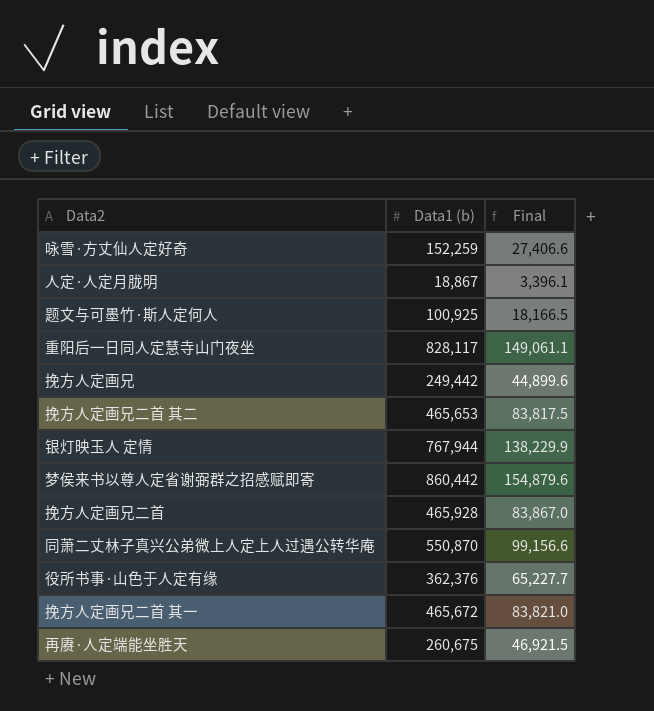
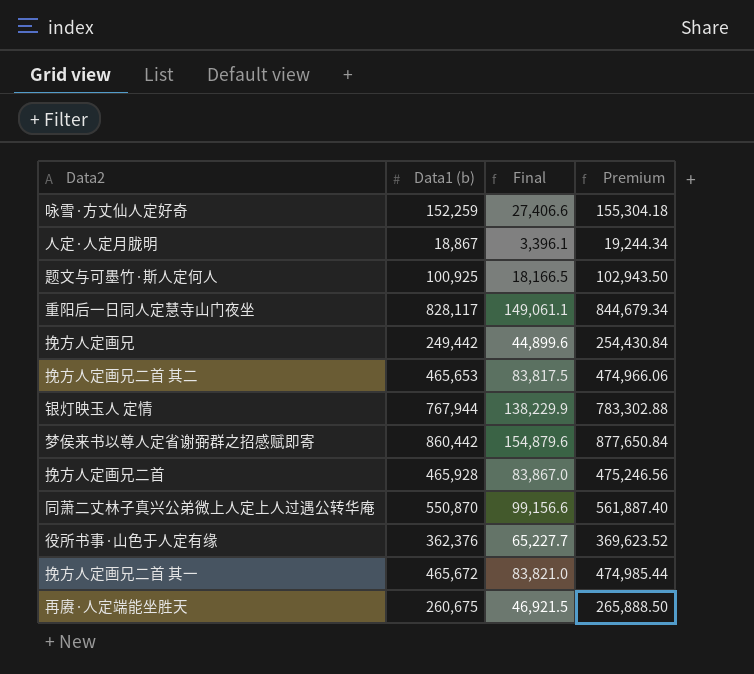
column Premium | formula: none -> [Data1 (b)] * 1.02

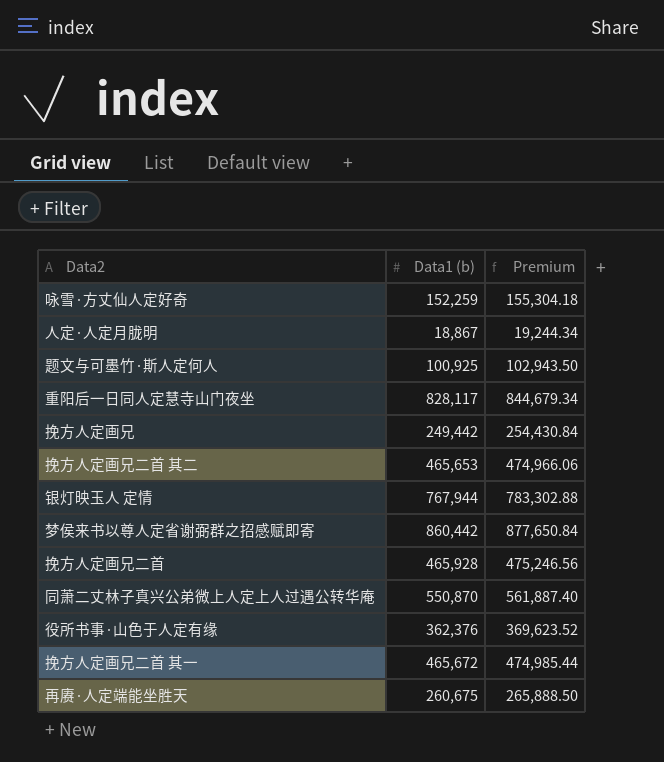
column Final | formula: [Data1 (b)] * 0.18 -> none

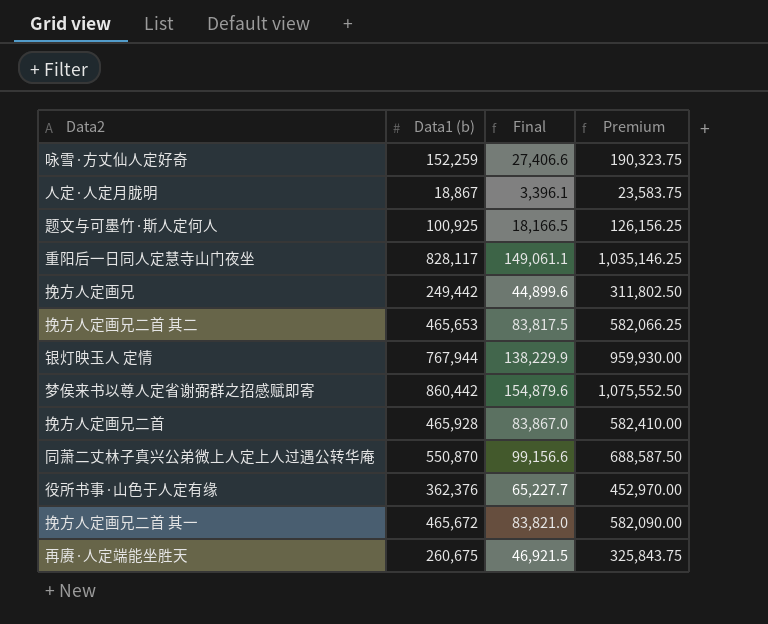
column Final | formula: none -> [Data1 (b)] * 0.18
column Premium | formula: [Data1 (b)] * 1.02 -> [Data1 (b)] * 1.25

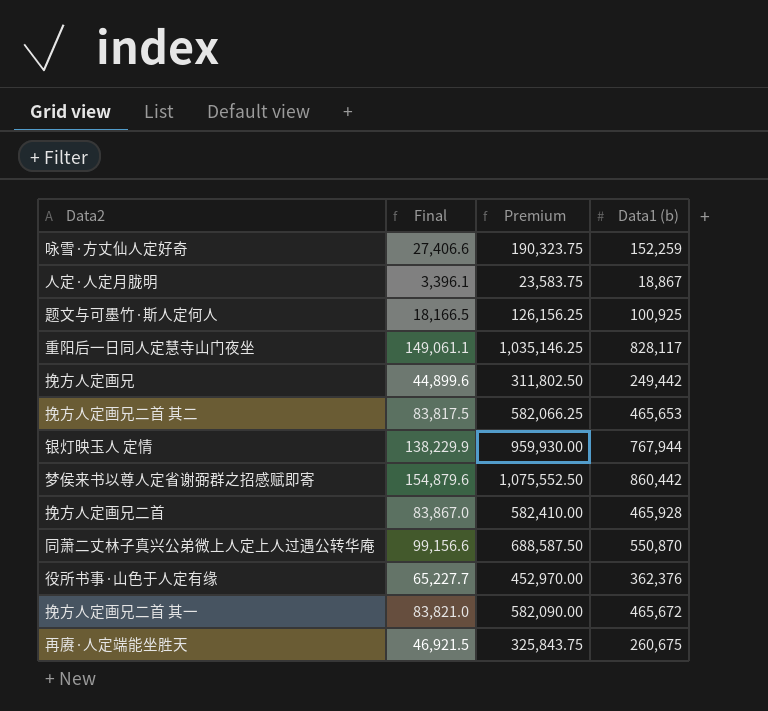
column Data1 (b) | position: 2 -> 4

